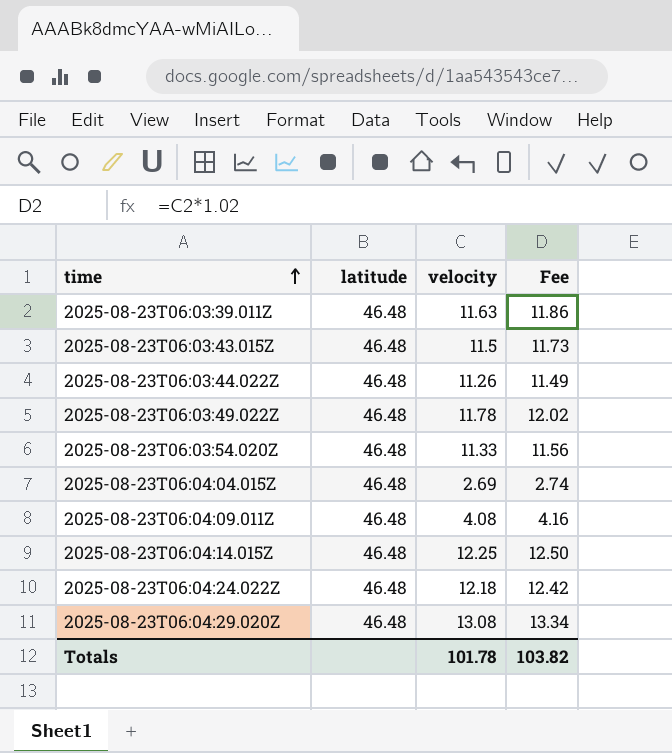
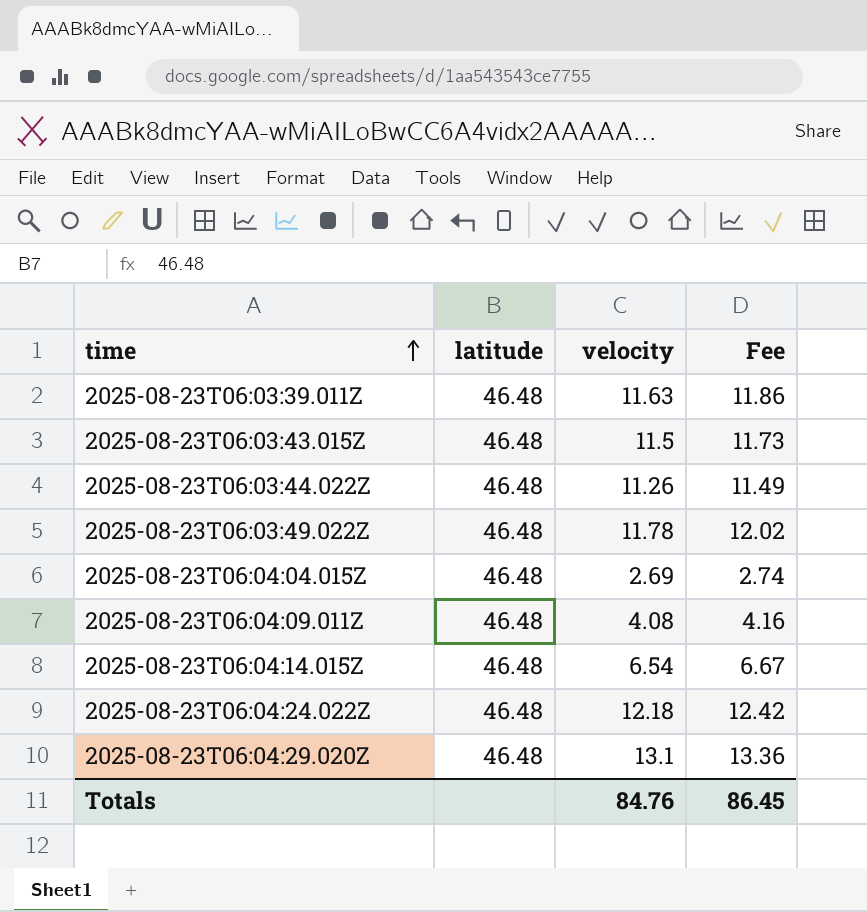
row 2025-08-23T06:03:54.020Z: 46.48 | 11.33 | 11.56 -> none
2025-08-23T06:04:14.015Z | velocity: 12.25 -> 6.54
2025-08-23T06:04:14.015Z | Fee: 12.50 -> 6.67
2025-08-23T06:04:29.020Z | velocity: 13.08 -> 13.1
2025-08-23T06:04:29.020Z | Fee: 13.34 -> 13.36
Totals | velocity: 101.78 -> 84.76
Totals | Fee: 103.82 -> 86.45

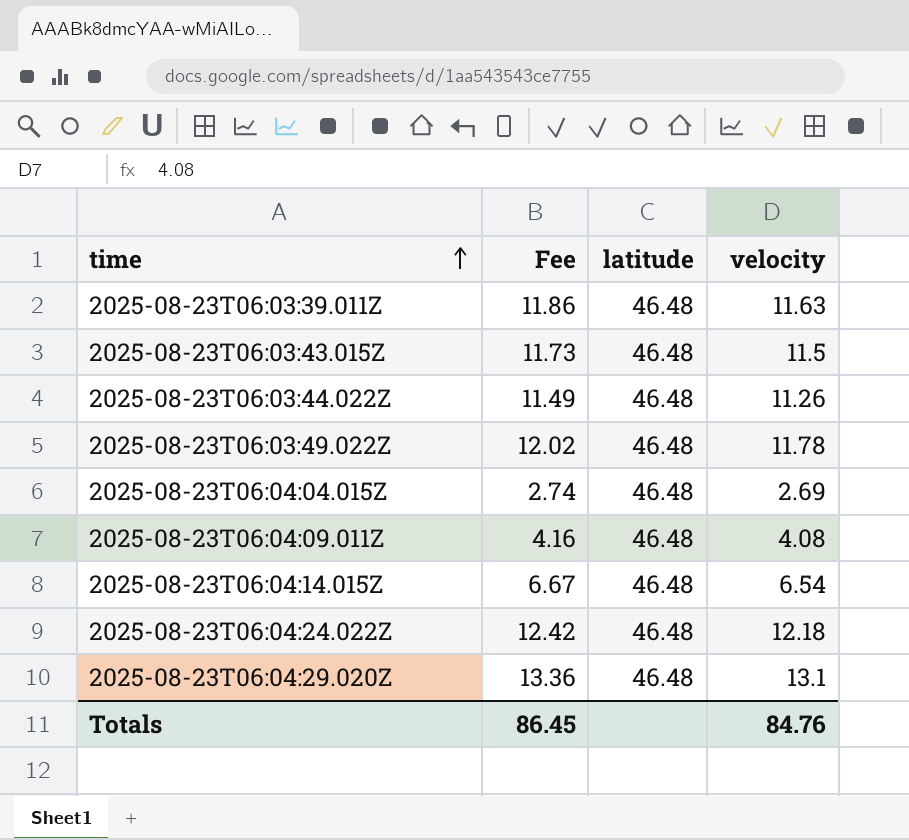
column Fee | position: 4 -> 2

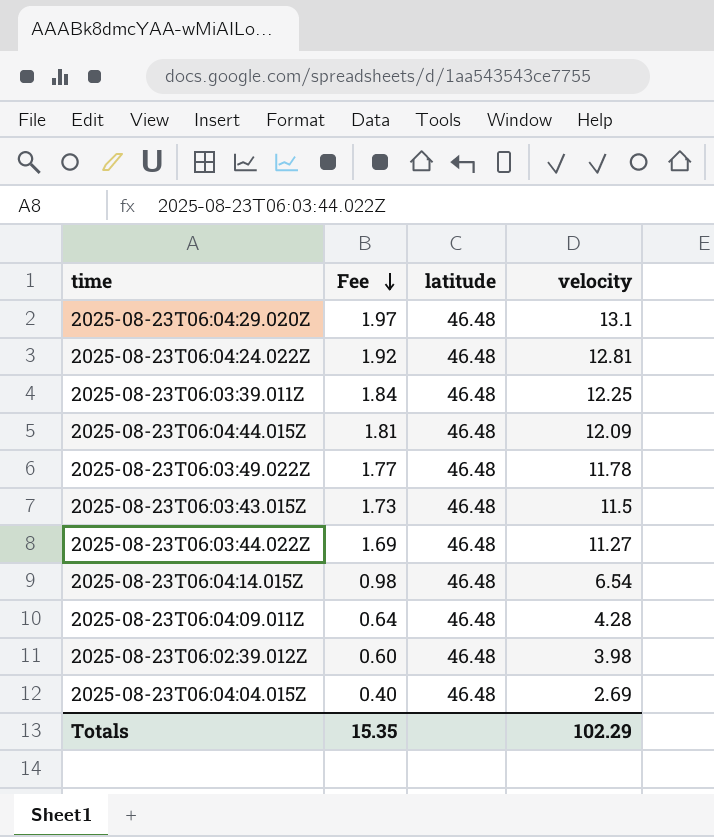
row order: time ascending -> Fee descending
column Fee | formula: [velocity] * 1.02 -> [velocity] * 0.15
2025-08-23T06:04:24.022Z | velocity: 12.18 -> 12.81
2025-08-23T06:03:39.011Z | velocity: 11.63 -> 12.25
row 2025-08-23T06:04:44.015Z: none -> 1.81 | 46.48 | 12.09
2025-08-23T06:03:44.022Z | velocity: 11.26 -> 11.27
2025-08-23T06:04:09.011Z | velocity: 4.08 -> 4.28
row 2025-08-23T06:02:39.012Z: none -> 0.60 | 46.48 | 3.98
Totals | Fee: 86.45 -> 15.35
Totals | velocity: 84.76 -> 102.29

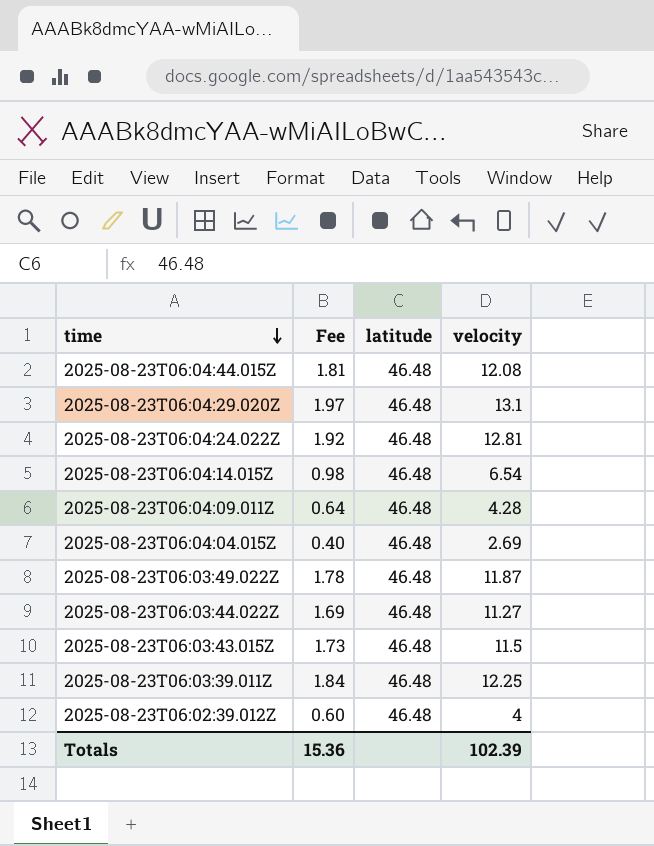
row order: Fee descending -> time descending
2025-08-23T06:04:44.015Z | velocity: 12.09 -> 12.08
2025-08-23T06:03:49.022Z | Fee: 1.77 -> 1.78
2025-08-23T06:03:49.022Z | velocity: 11.78 -> 11.87
2025-08-23T06:02:39.012Z | velocity: 3.98 -> 4
Totals | Fee: 15.35 -> 15.36
Totals | velocity: 102.29 -> 102.39

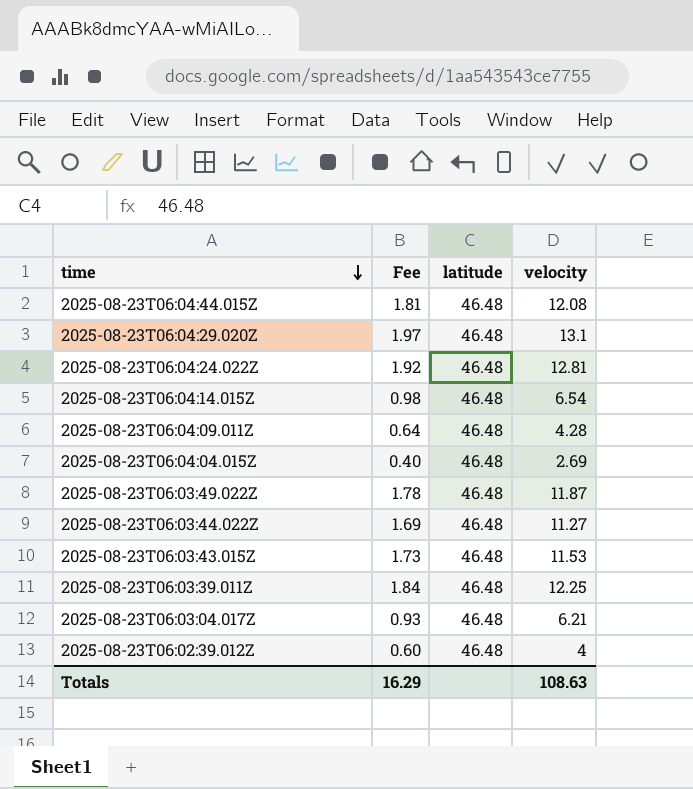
2025-08-23T06:03:43.015Z | velocity: 11.5 -> 11.53
row 2025-08-23T06:03:04.017Z: none -> 0.93 | 46.48 | 6.21
Totals | Fee: 15.36 -> 16.29
Totals | velocity: 102.39 -> 108.63

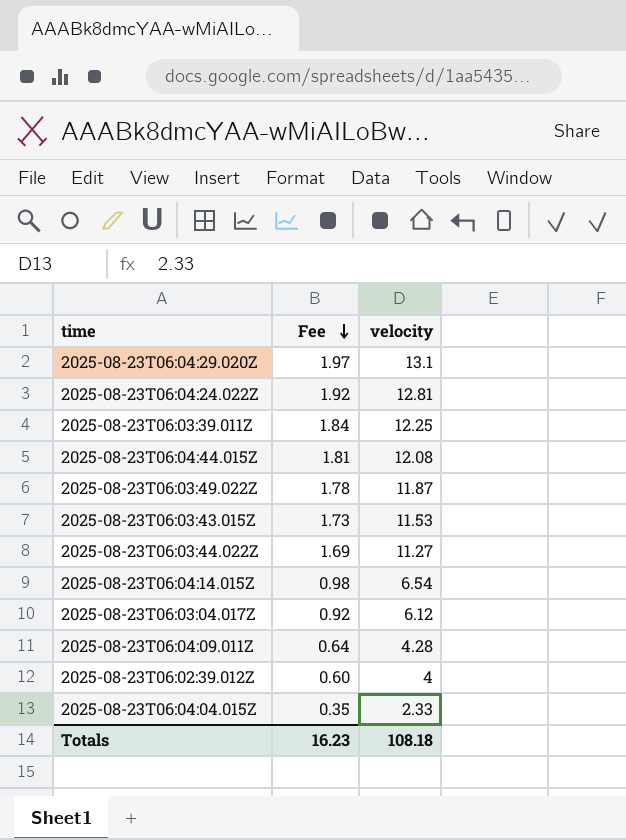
row order: time descending -> Fee descending
column latitude | position: 3 -> none
2025-08-23T06:03:04.017Z | Fee: 0.93 -> 0.92
2025-08-23T06:03:04.017Z | velocity: 6.21 -> 6.12
2025-08-23T06:04:04.015Z | Fee: 0.40 -> 0.35
2025-08-23T06:04:04.015Z | velocity: 2.69 -> 2.33
Totals | Fee: 16.29 -> 16.23
Totals | velocity: 108.63 -> 108.18

